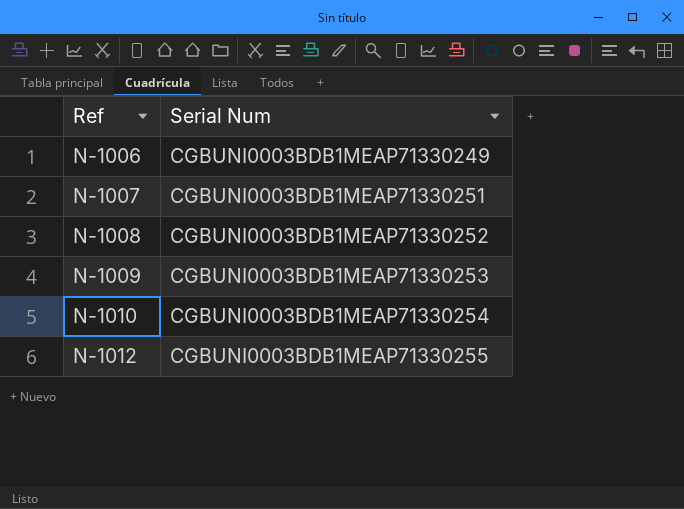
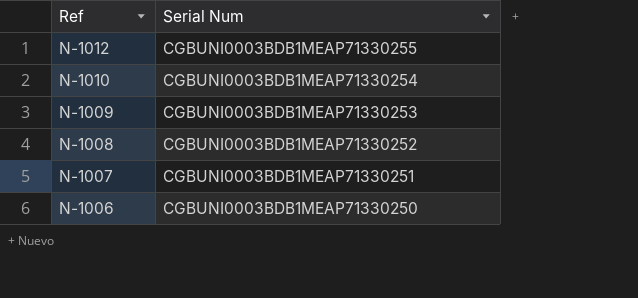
row order: Ref ascending -> Ref descending
N-1006 | Serial Num: CGBUNI0003BDB1MEAP71330249 -> CGBUNI0003BDB1MEAP71330250

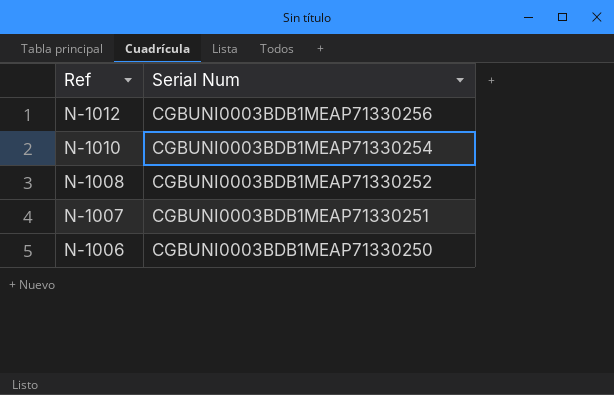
row N-1009: CGBUNI0003BDB1MEAP71330253 -> none
N-1012 | Serial Num: CGBUNI0003BDB1MEAP71330255 -> CGBUNI0003BDB1MEAP71330256

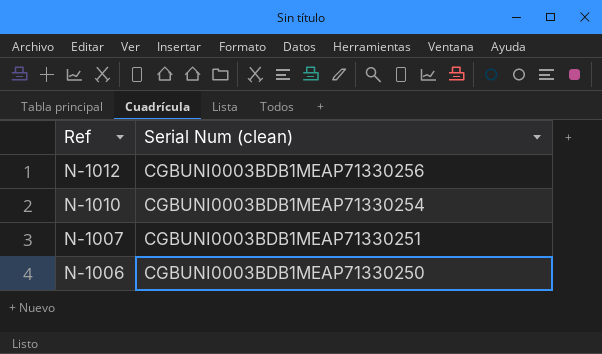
column name: Serial Num -> Serial Num (clean)
row N-1008: CGBUNI0003BDB1MEAP71330252 -> none

